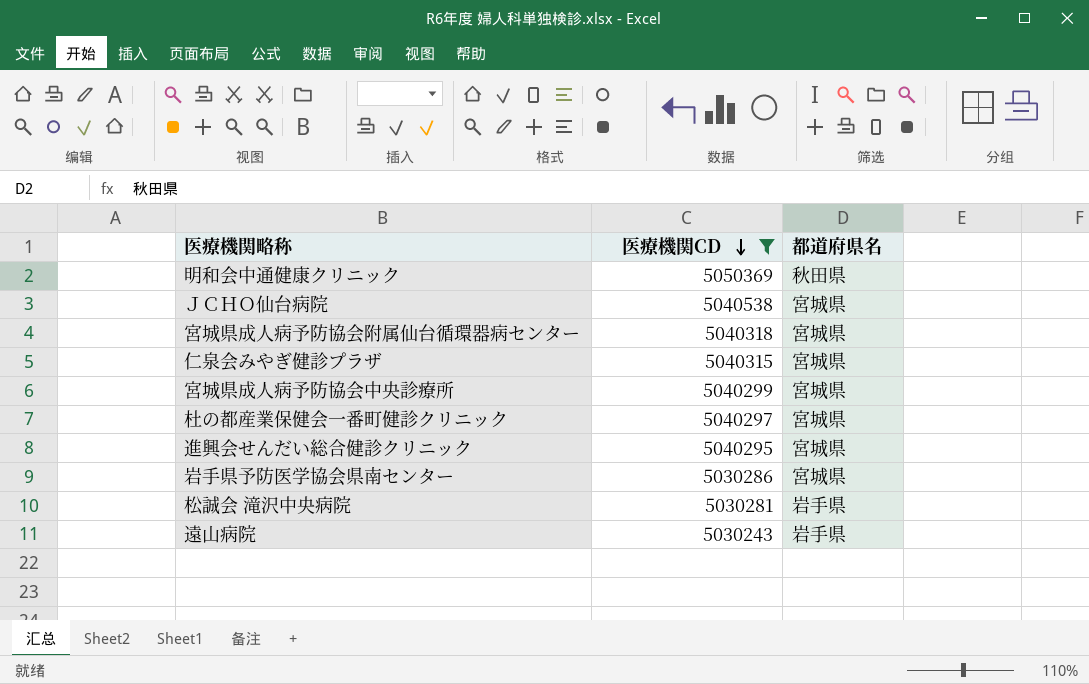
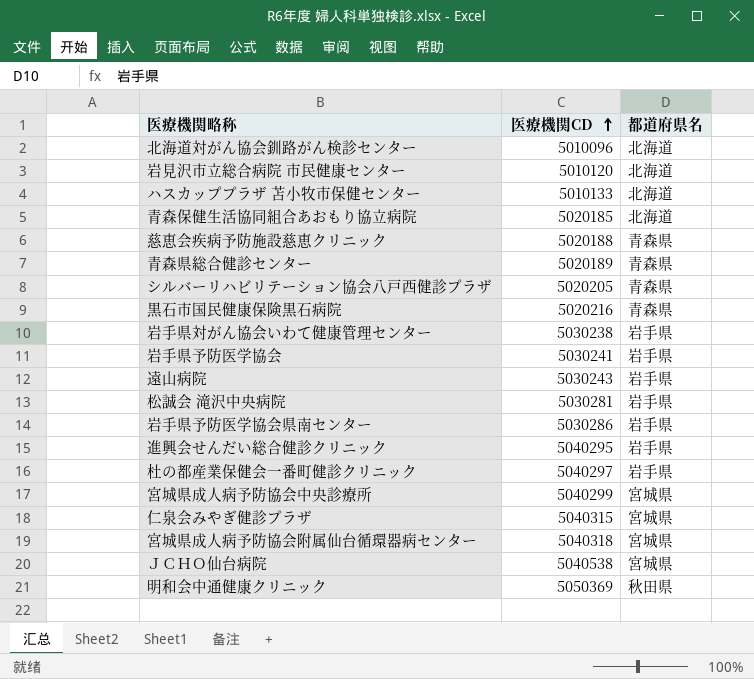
filter: 医療機関CD >= 5030243 -> none
row order: 医療機関CD descending -> 医療機関CD ascending
岩手県予防医学協会県南センター | 都道府県名: 宮城県 -> 岩手県
進興会せんだい総合健診クリニック | 都道府県名: 宮城県 -> 岩手県
杜の都産業保健会一番町健診クリニック | 都道府県名: 宮城県 -> 岩手県

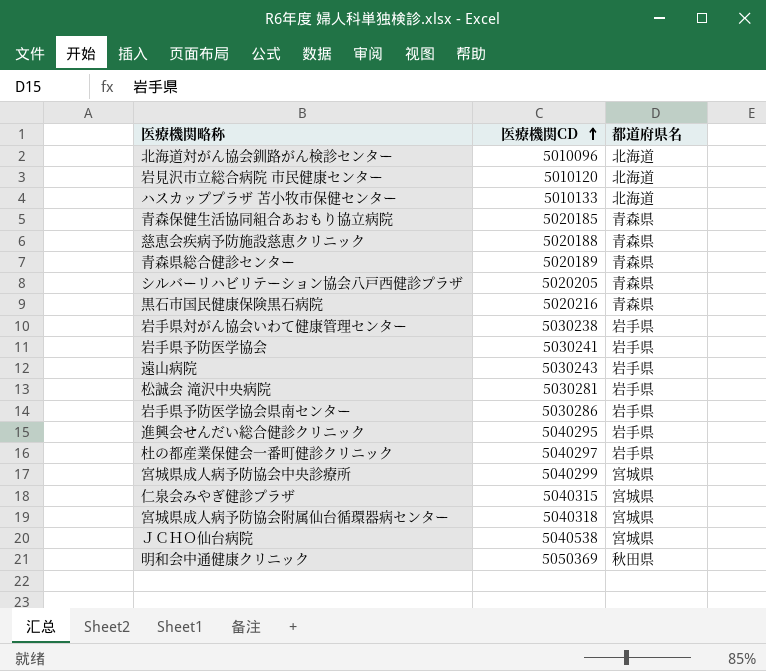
青森保健生活協同組合あおもり協立病院 | 都道府県名: 北海道 -> 青森県

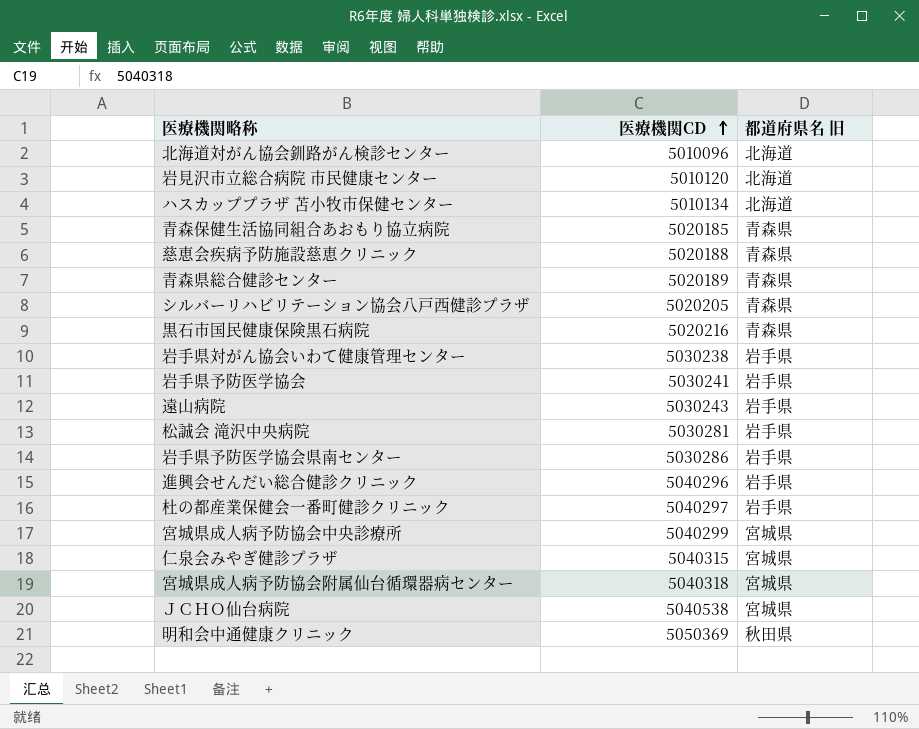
column name: 都道府県名 -> 都道府県名 旧
ハスカッププラザ 苫小牧市保健センター | 医療機関CD: 5010133 -> 5010134
進興会せんだい総合健診クリニック | 医療機関CD: 5040295 -> 5040296

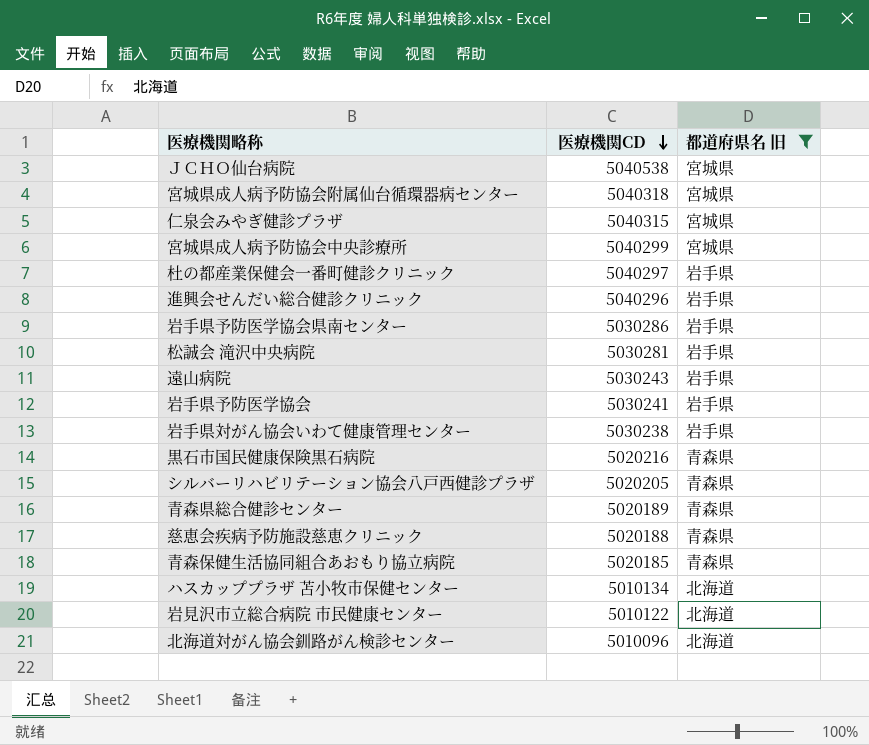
filter: none -> 都道府県名 旧 != 秋田県
row order: 医療機関CD ascending -> 医療機関CD descending
岩見沢市立総合病院 市民健康センター | 医療機関CD: 5010120 -> 5010122

